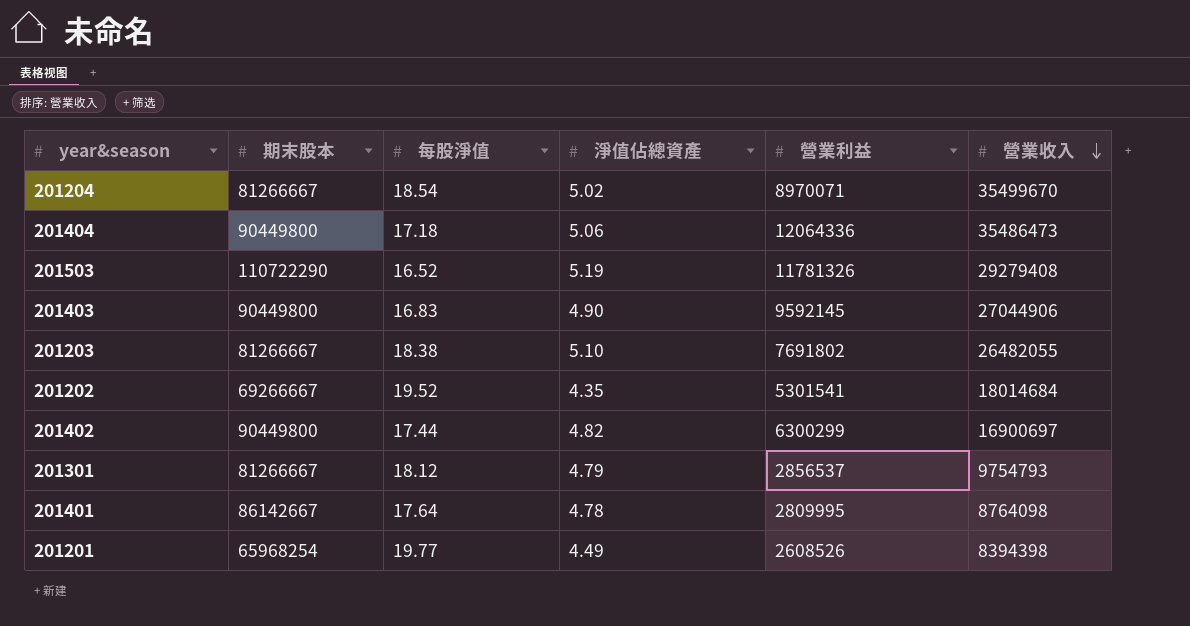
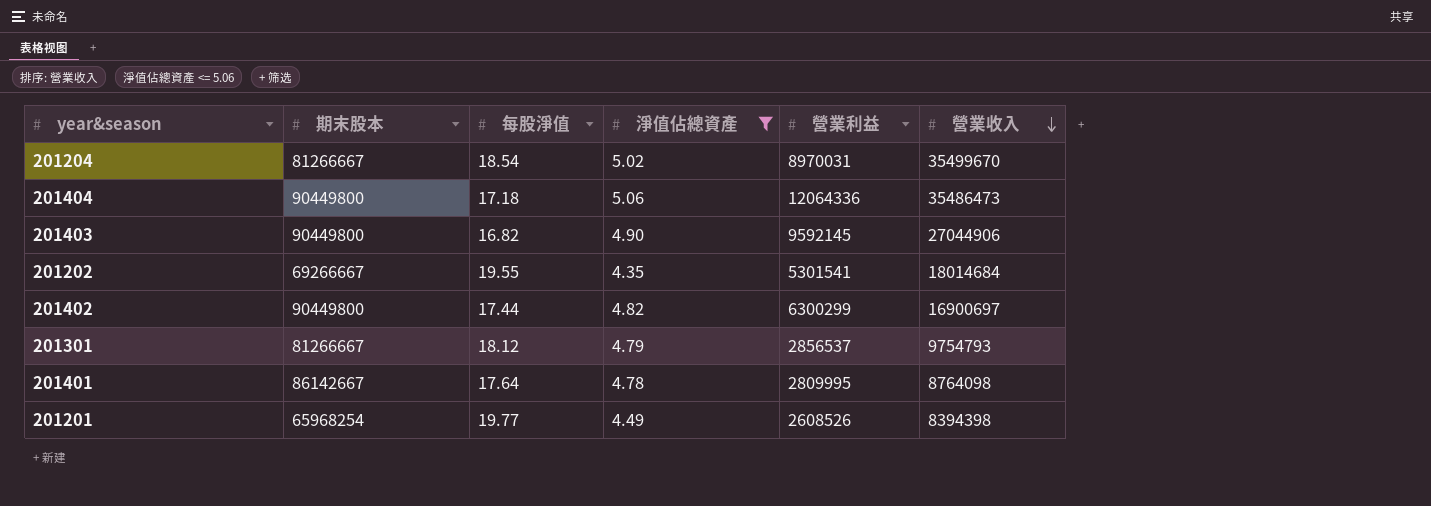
filter: none -> 淨值佔總資產 <= 5.06
201204 | 營業利益: 8970071 -> 8970031
201403 | 每股淨值: 16.83 -> 16.82
201202 | 每股淨值: 19.52 -> 19.55

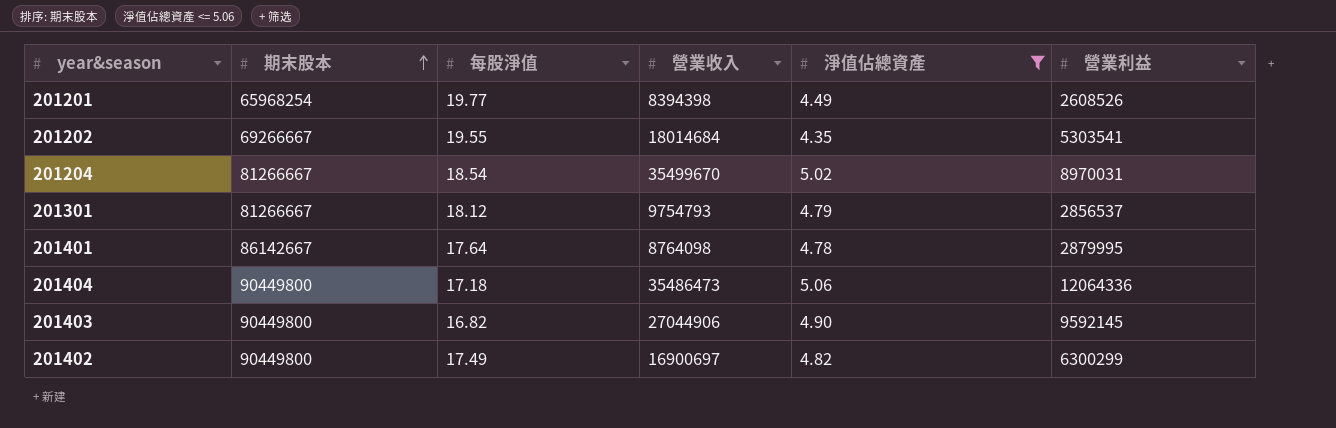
row order: 營業收入 descending -> 期末股本 ascending
column 營業收入 | position: 6 -> 4
201202 | 營業利益: 5301541 -> 5303541
201401 | 營業利益: 2809995 -> 2879995
201402 | 每股淨值: 17.44 -> 17.49

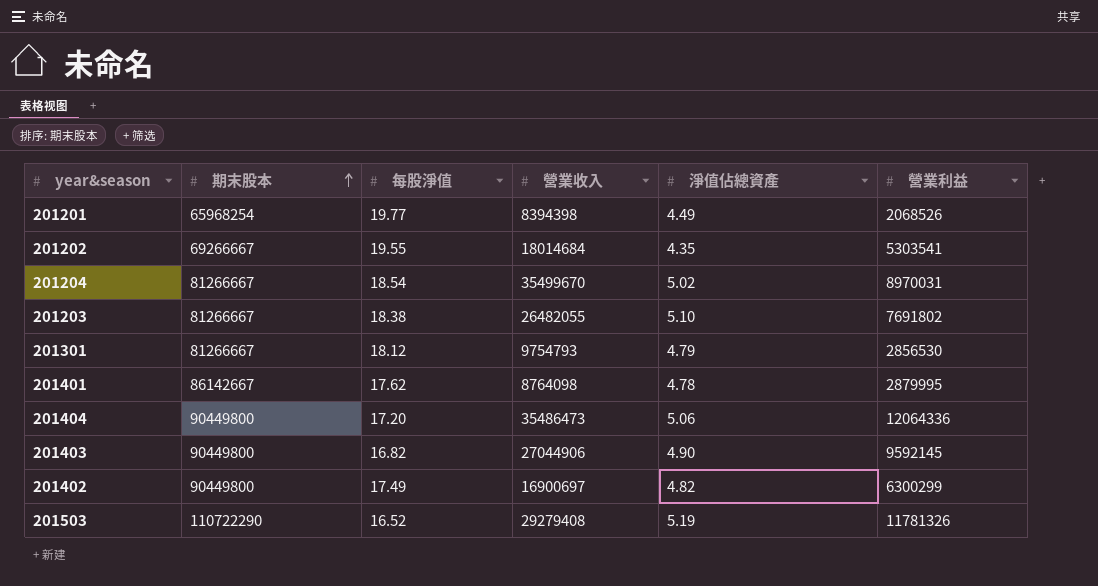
filter: 淨值佔總資產 <= 5.06 -> none
201201 | 營業利益: 2608526 -> 2068526
201301 | 營業利益: 2856537 -> 2856530
201401 | 每股淨值: 17.64 -> 17.62
201404 | 每股淨值: 17.18 -> 17.20

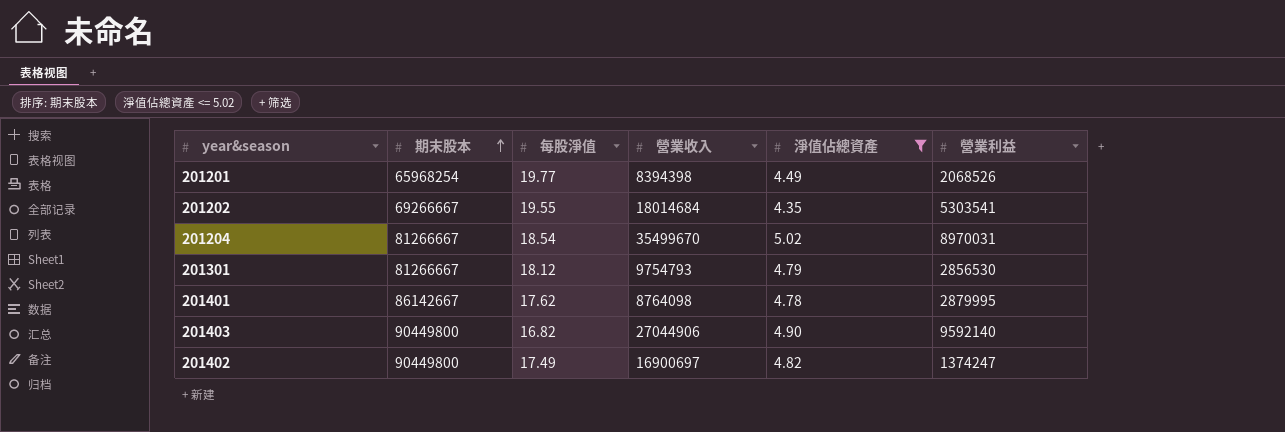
filter: none -> 淨值佔總資產 <= 5.02
201403 | 營業利益: 9592145 -> 9592140
201402 | 營業利益: 6300299 -> 1374247

